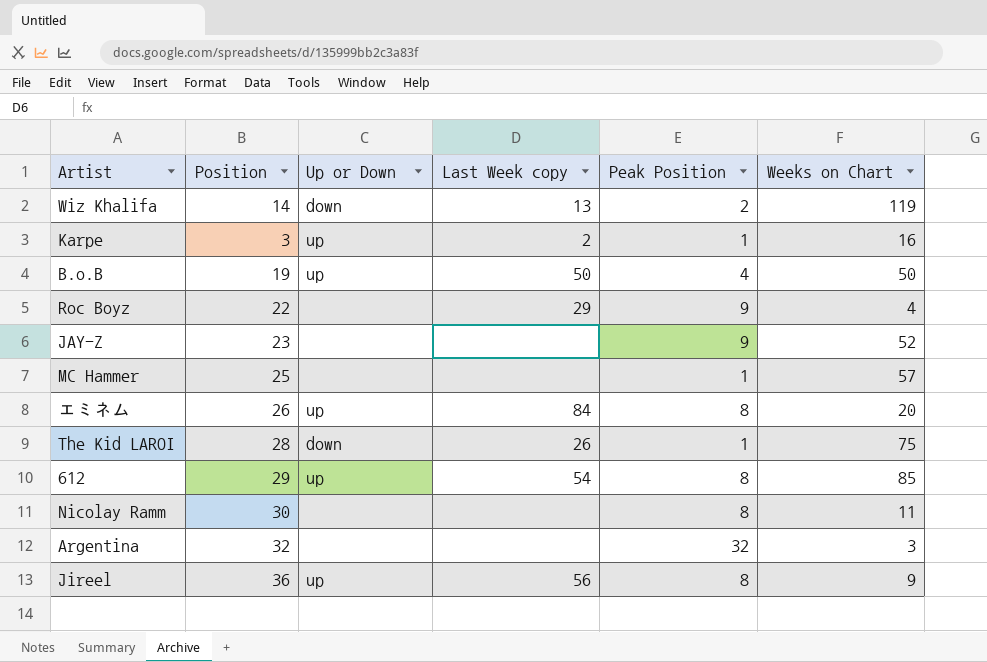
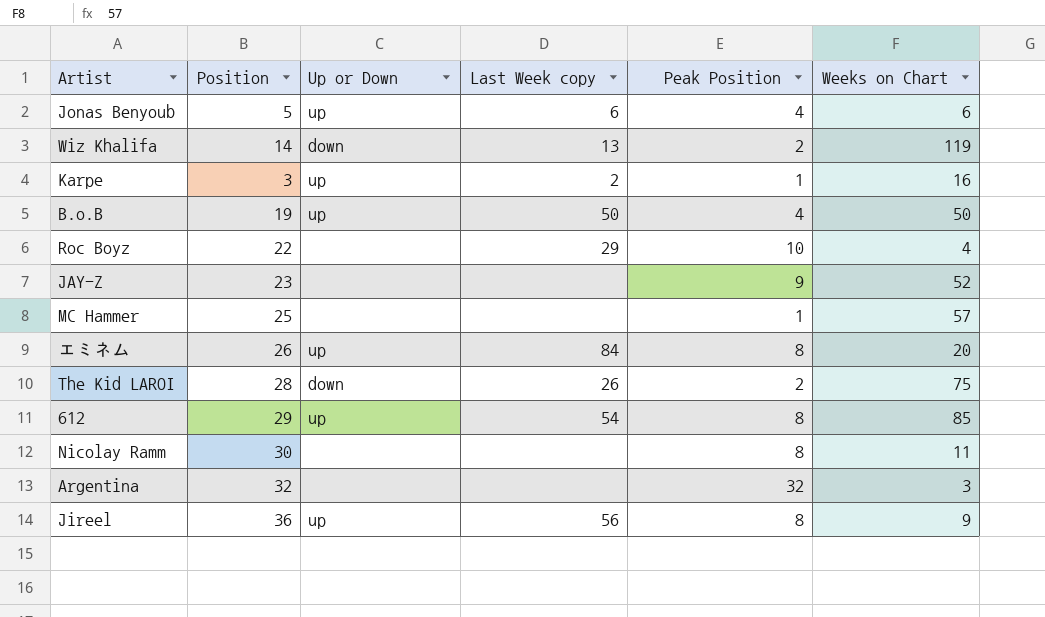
row Jonas Benyoub: none -> 5 | up | 6 | 4 | 6
Roc Boyz | Peak Position: 9 -> 10
The Kid LAROI | Peak Position: 1 -> 2

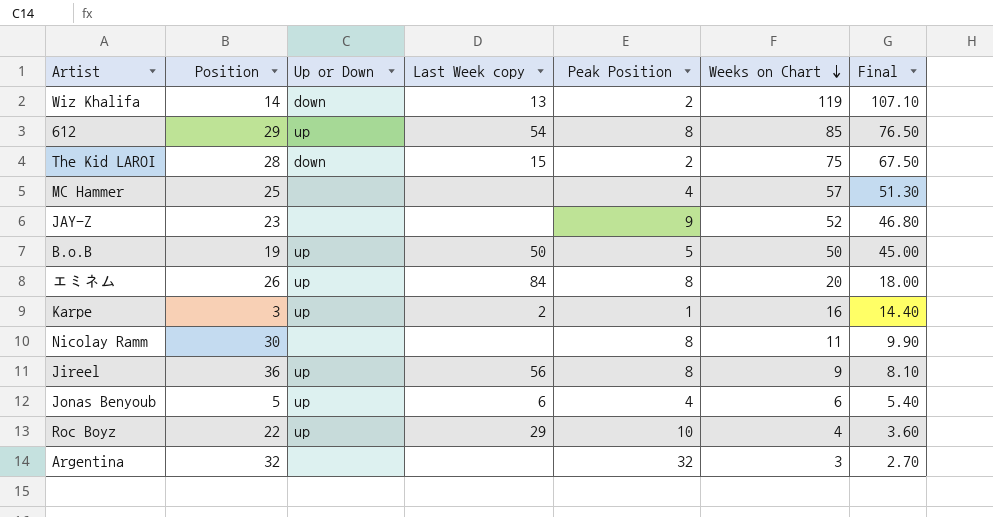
row order: none -> Weeks on Chart descending
column Final | formula: none -> [Weeks on Chart] * 0.9
The Kid LAROI | Last Week copy: 26 -> 15
MC Hammer | Peak Position: 1 -> 4
B.o.B | Peak Position: 4 -> 5
Roc Boyz | Up or Down: none -> up

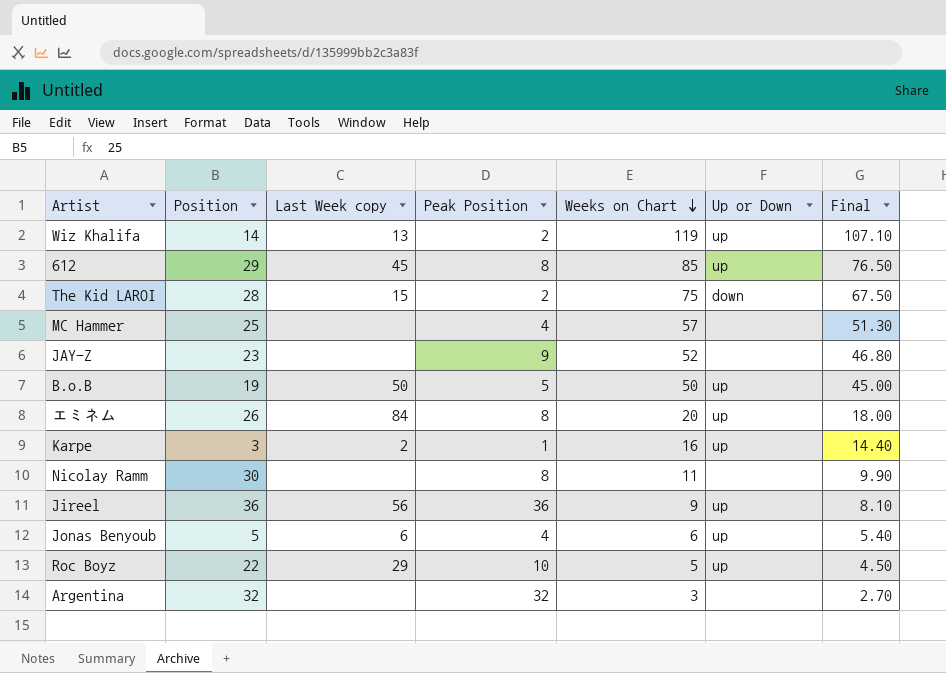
column Up or Down | position: 3 -> 6
Wiz Khalifa | Up or Down: down -> up
612 | Last Week copy: 54 -> 45
Jireel | Peak Position: 8 -> 36
Roc Boyz | Weeks on Chart: 4 -> 5
Roc Boyz | Final: 3.60 -> 4.50

